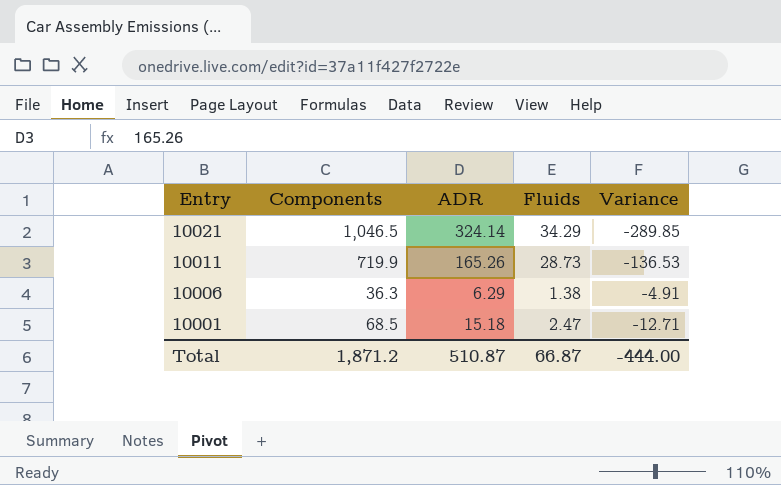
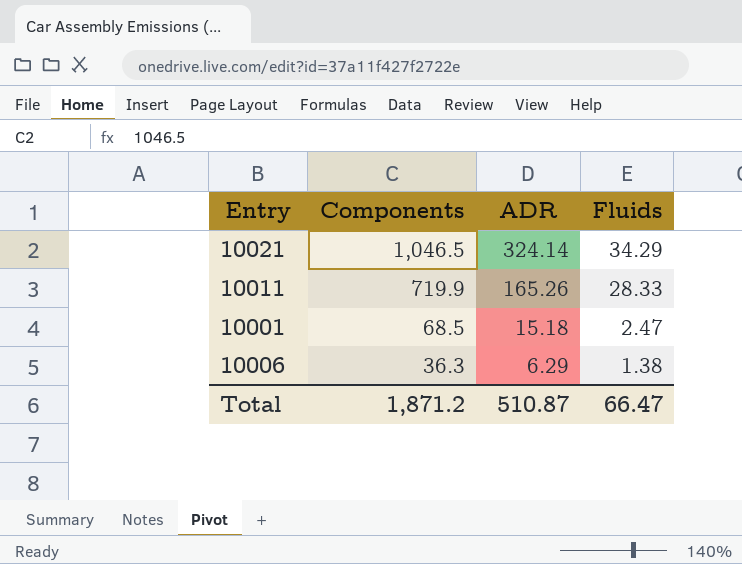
row order: Entry descending -> Components descending
column Variance | formula: [Fluids] - [ADR] -> none
10011 | Fluids: 28.73 -> 28.33
Total | Fluids: 66.87 -> 66.47

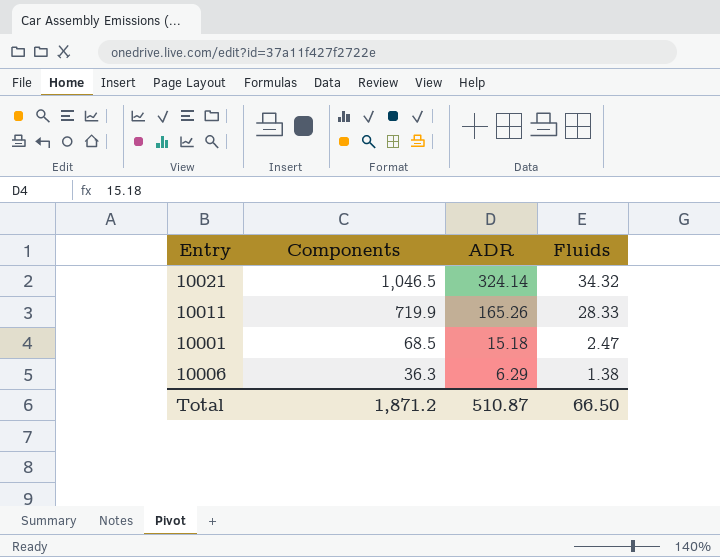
10021 | Fluids: 34.29 -> 34.32
Total | Fluids: 66.47 -> 66.50

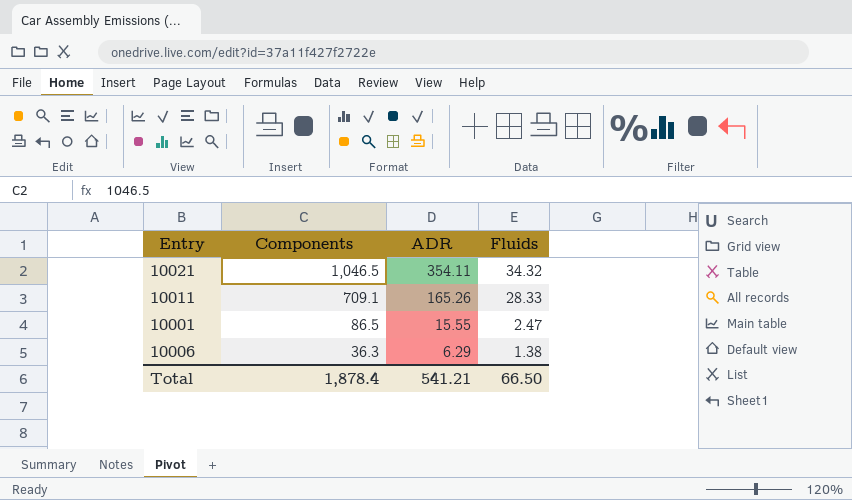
10021 | ADR: 324.14 -> 354.11
10011 | Components: 719.9 -> 709.1
10001 | Components: 68.5 -> 86.5
10001 | ADR: 15.18 -> 15.55
Total | Components: 1,871.2 -> 1,878.4
Total | ADR: 510.87 -> 541.21

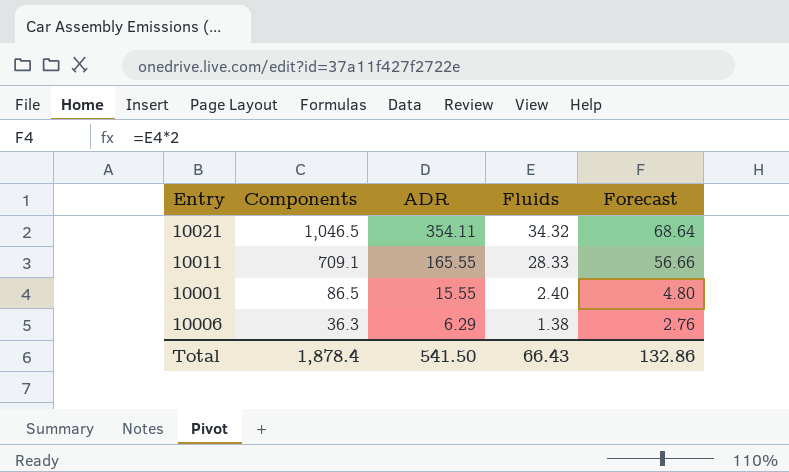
column Forecast | formula: none -> [Fluids] * 2
10011 | ADR: 165.26 -> 165.55
10001 | Fluids: 2.47 -> 2.40
Total | ADR: 541.21 -> 541.50
Total | Fluids: 66.50 -> 66.43

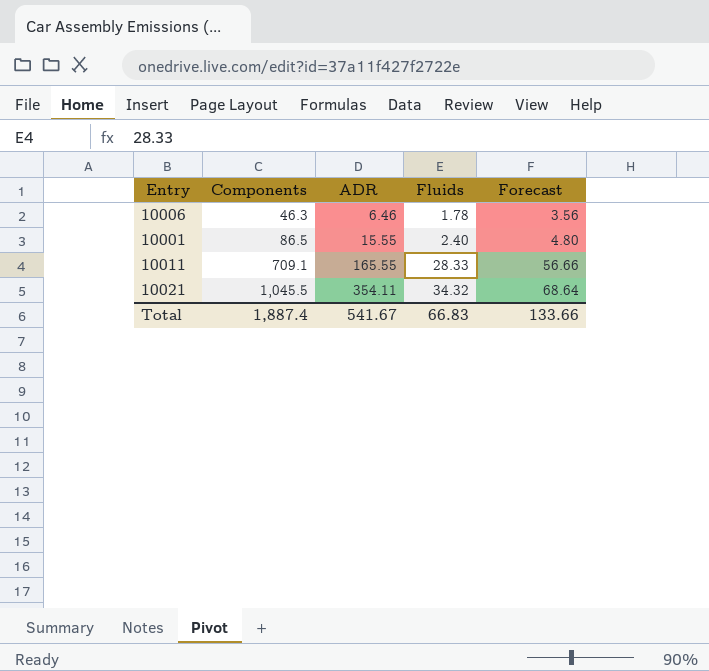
row order: Components descending -> Components ascending
10006 | Components: 36.3 -> 46.3
10006 | ADR: 6.29 -> 6.46
10006 | Fluids: 1.38 -> 1.78
10006 | Forecast: 2.76 -> 3.56
10021 | Components: 1,046.5 -> 1,045.5
Total | Components: 1,878.4 -> 1,887.4
Total | ADR: 541.50 -> 541.67
Total | Fluids: 66.43 -> 66.83
Total | Forecast: 132.86 -> 133.66

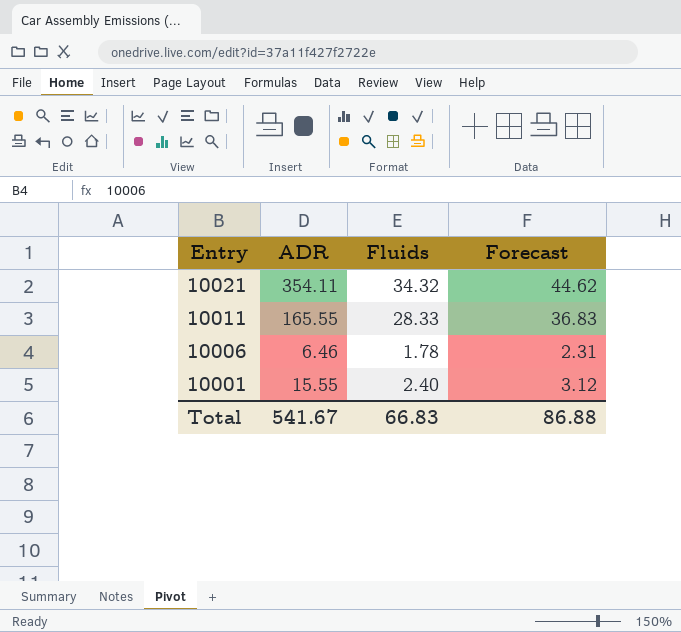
row order: Components ascending -> Entry descending
column Components | position: 2 -> none
column Forecast | formula: [Fluids] * 2 -> [Fluids] * 1.3
Total | Forecast: 133.66 -> 86.88

